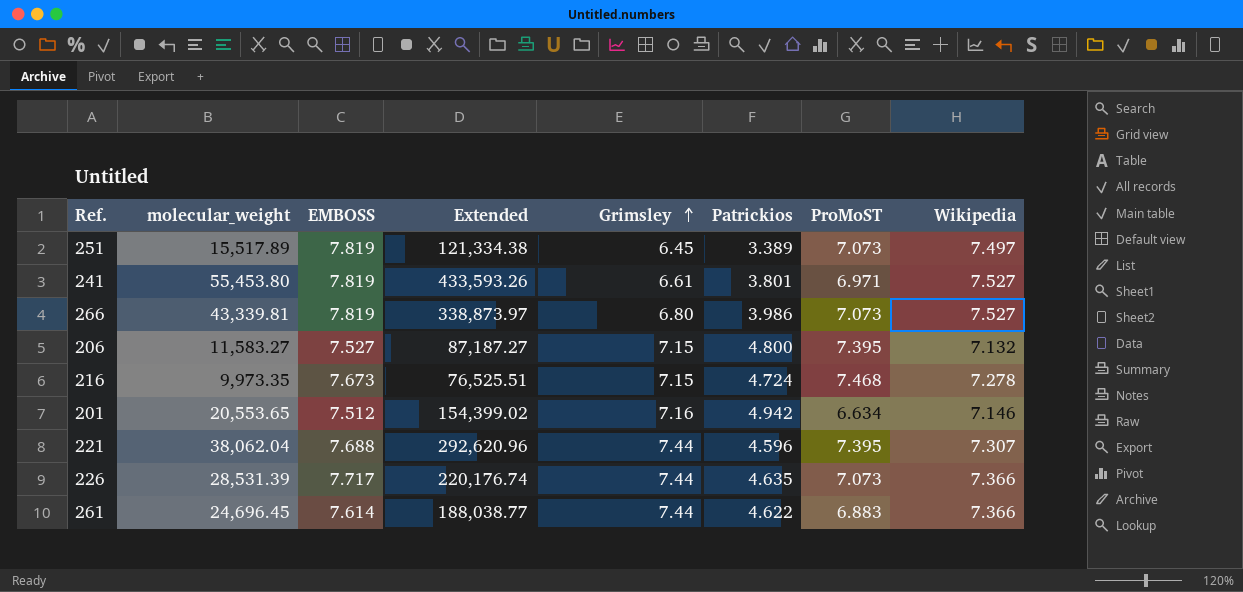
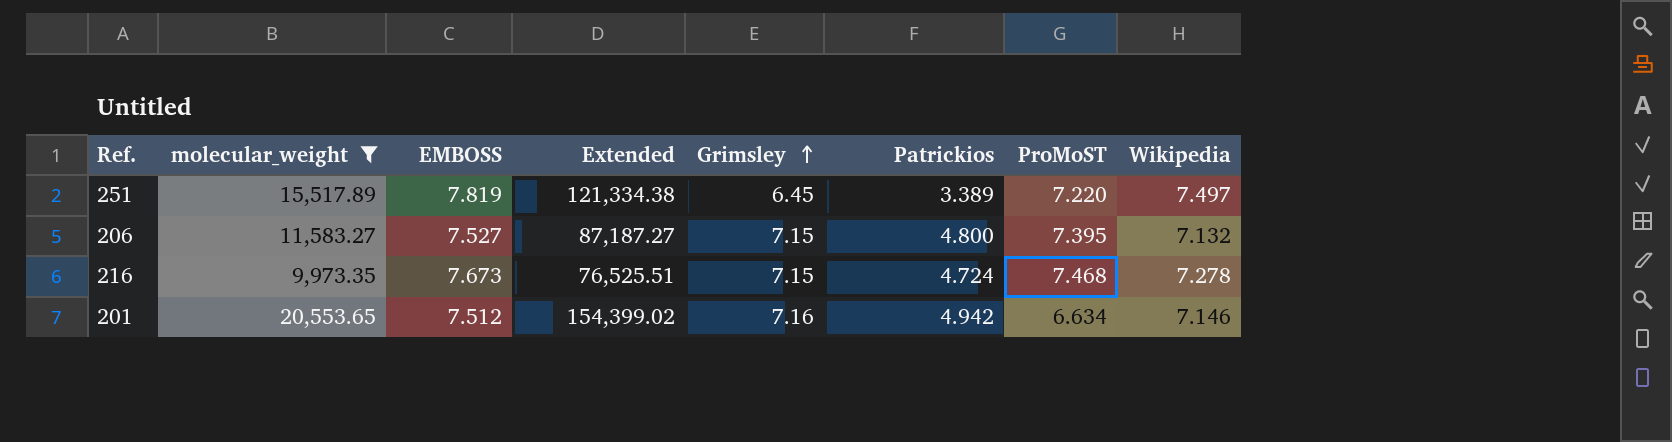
filter: none -> molecular_weight <= 20,553.65
251 | ProMoST: 7.073 -> 7.220

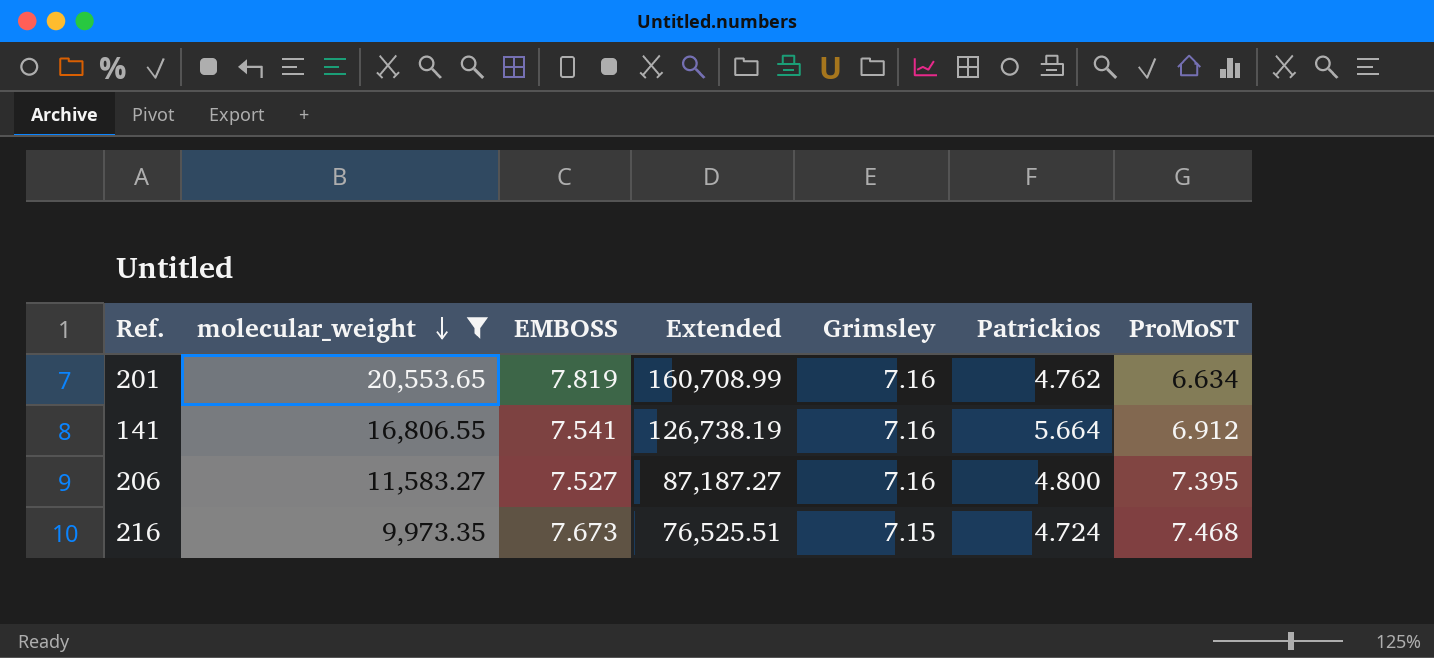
row order: Grimsley ascending -> molecular_weight descending
column Wikipedia | position: 8 -> none
row 251: 15,517.89 | 7.819 | 121,334.38 | 6.45 | 3.389 | 7.220 | 7.497 -> none
201 | EMBOSS: 7.512 -> 7.819
201 | Extended: 154,399.02 -> 160,708.99
201 | Patrickios: 4.942 -> 4.762
row 141: none -> 16,806.55 | 7.541 | 126,738.19 | 7.16 | 5.664 | 6.912
206 | Grimsley: 7.15 -> 7.16

